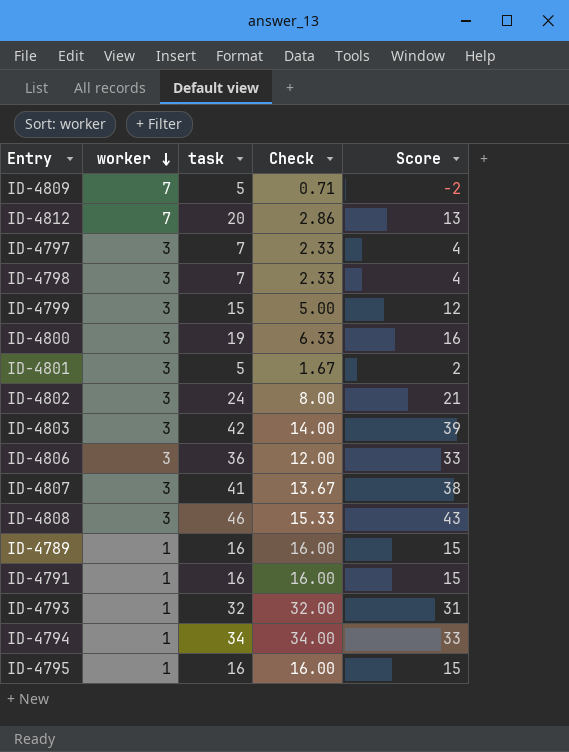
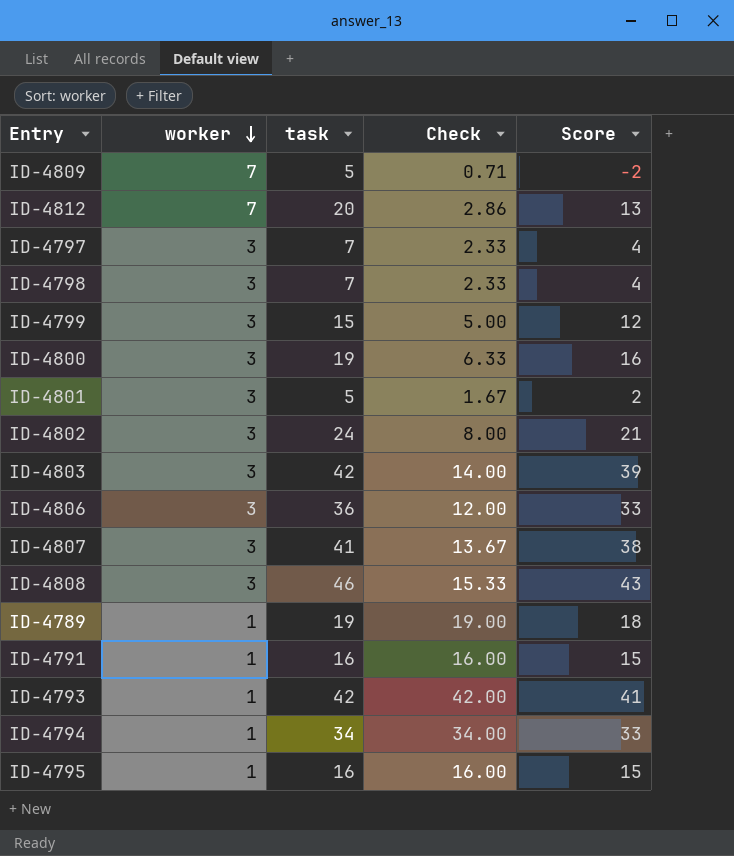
ID-4789 | task: 16 -> 19
ID-4789 | Check: 16.00 -> 19.00
ID-4789 | Score: 15 -> 18
ID-4793 | task: 32 -> 42
ID-4793 | Check: 32.00 -> 42.00
ID-4793 | Score: 31 -> 41

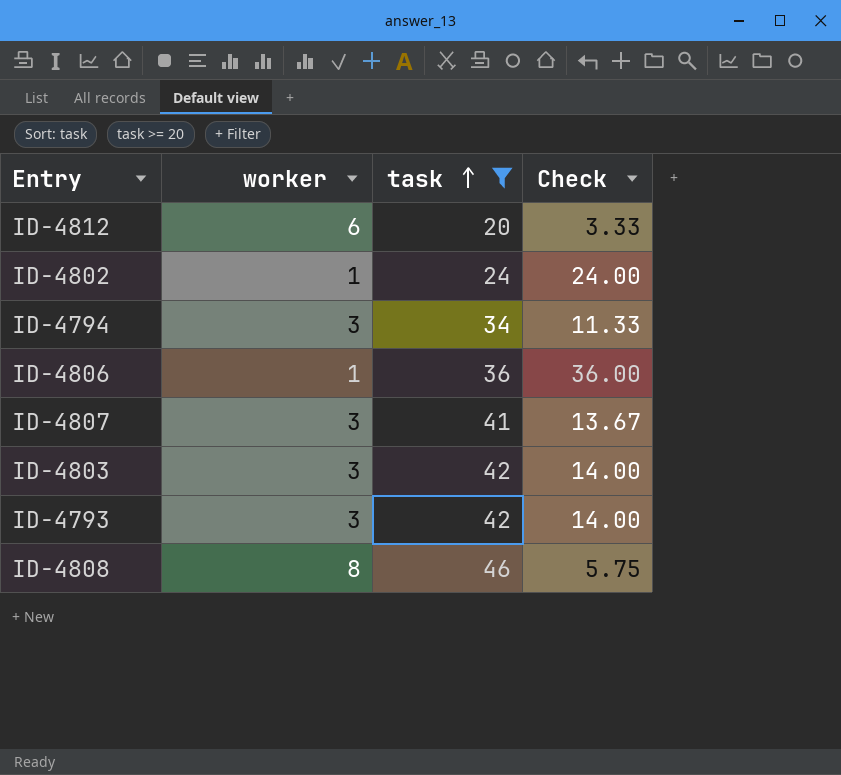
filter: none -> task >= 20
row order: worker descending -> task ascending
column Score | formula: [task] - [worker] -> none
ID-4812 | worker: 7 -> 6
ID-4812 | Check: 2.86 -> 3.33
ID-4802 | worker: 3 -> 1
ID-4802 | Check: 8.00 -> 24.00
ID-4794 | worker: 1 -> 3
ID-4794 | Check: 34.00 -> 11.33
ID-4806 | worker: 3 -> 1
ID-4806 | Check: 12.00 -> 36.00
ID-4793 | worker: 1 -> 3
ID-4793 | Check: 42.00 -> 14.00
ID-4808 | worker: 3 -> 8
ID-4808 | Check: 15.33 -> 5.75

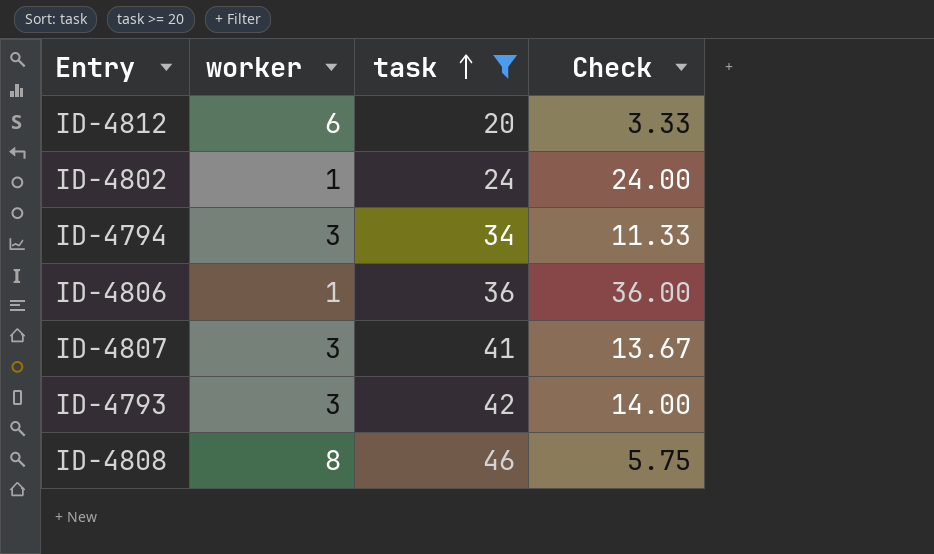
row ID-4803: 3 | 42 | 14.00 -> none

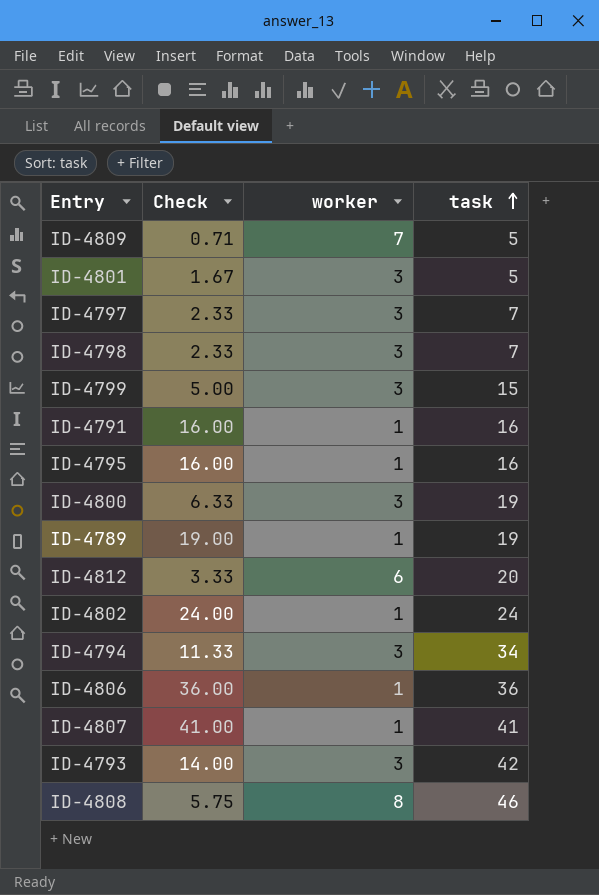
filter: task >= 20 -> none
column Check | position: 4 -> 2
ID-4807 | Check: 13.67 -> 41.00
ID-4807 | worker: 3 -> 1

